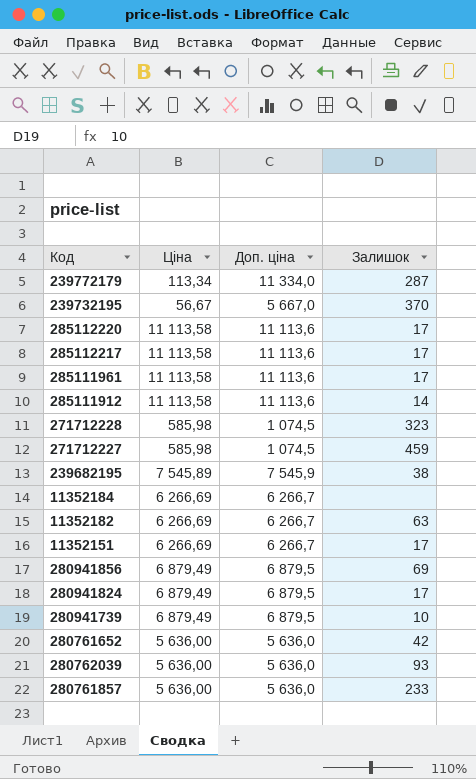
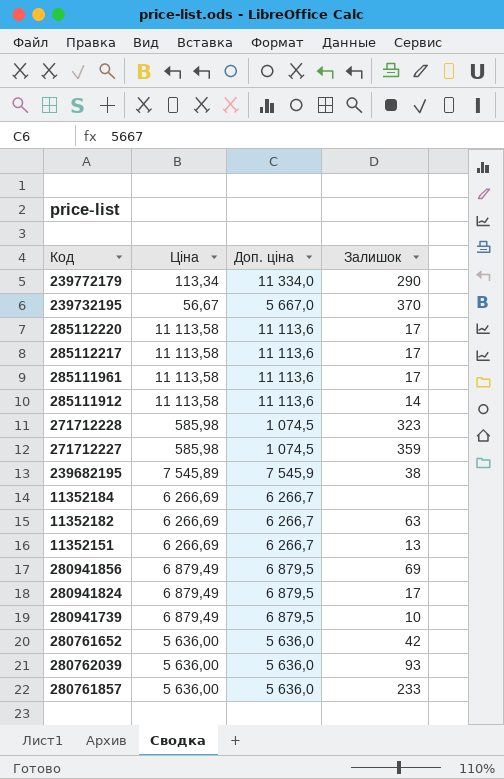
239772179 | Залишок: 287 -> 290
271712227 | Залишок: 459 -> 359
11352151 | Залишок: 17 -> 13

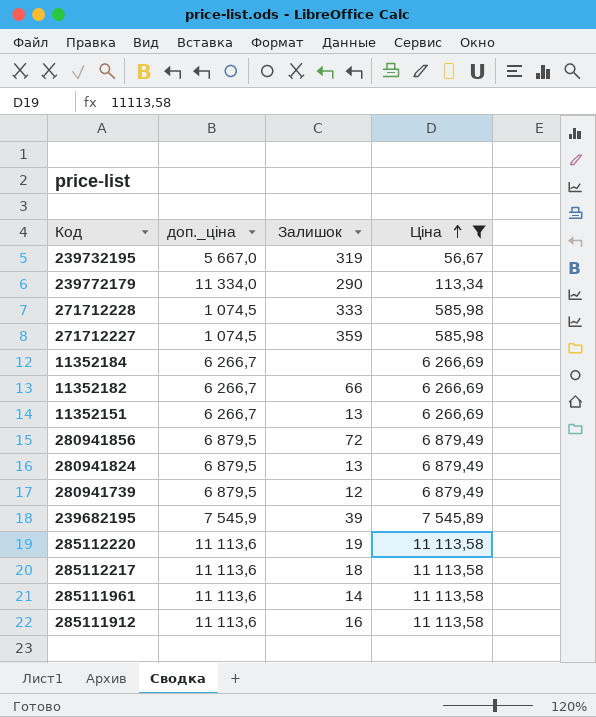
filter: none -> Ціна != 5 636,00
row order: none -> Ціна ascending
column name: Доп. ціна -> доп._ціна
column Ціна | position: 2 -> 4
239732195 | Залишок: 370 -> 319
271712228 | Залишок: 323 -> 333
11352182 | Залишок: 63 -> 66
280941856 | Залишок: 69 -> 72
280941824 | Залишок: 17 -> 13
280941739 | Залишок: 10 -> 12
239682195 | Залишок: 38 -> 39
285112220 | Залишок: 17 -> 19
285112217 | Залишок: 17 -> 18
285111961 | Залишок: 17 -> 14
285111912 | Залишок: 14 -> 16

